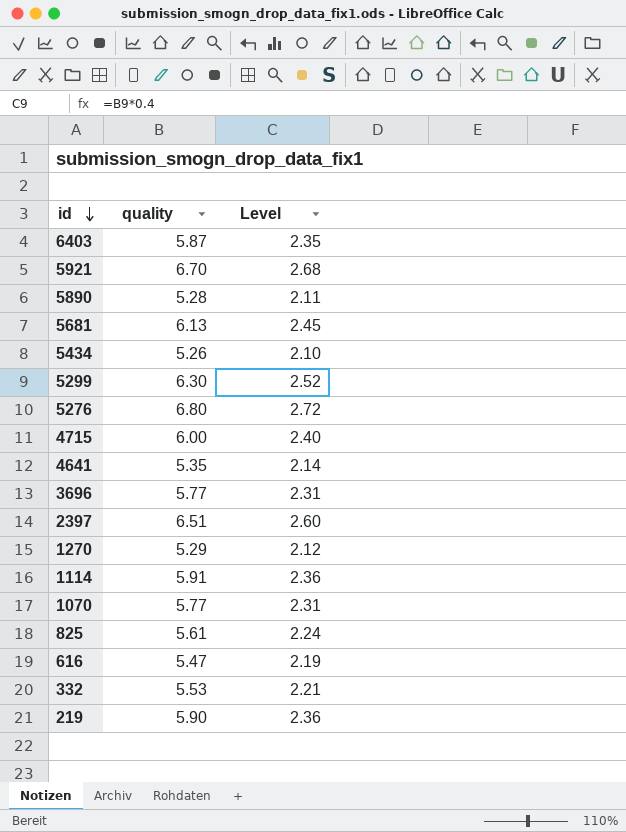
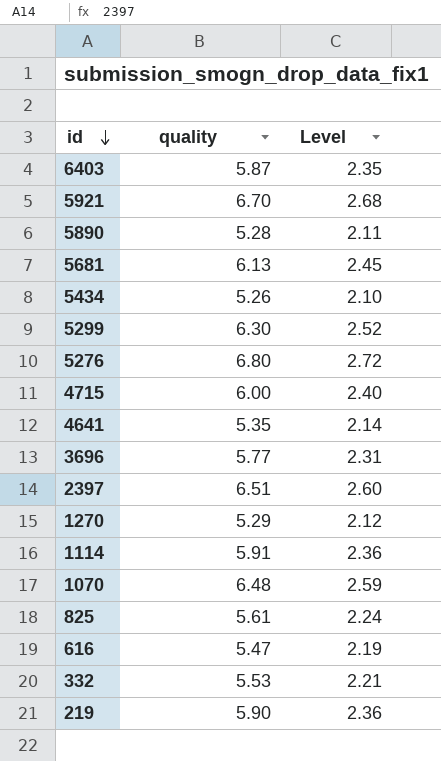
1070 | quality: 5.77 -> 6.48
1070 | Level: 2.31 -> 2.59

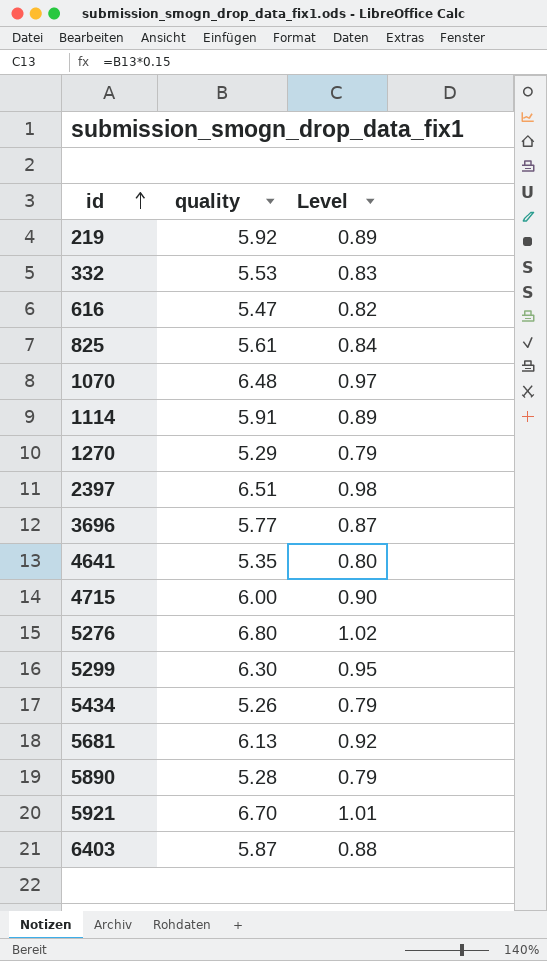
row order: id descending -> id ascending
column Level | formula: [quality] * 0.4 -> [quality] * 0.15
219 | quality: 5.90 -> 5.92

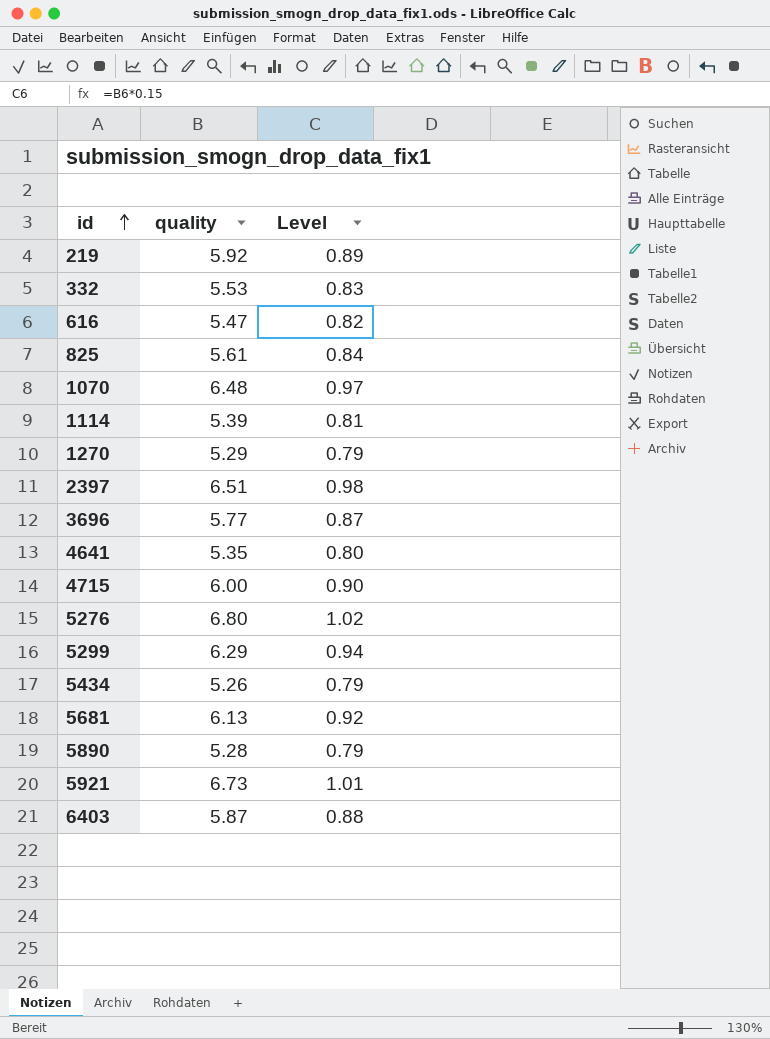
1114 | quality: 5.91 -> 5.39
1114 | Level: 0.89 -> 0.81
5299 | quality: 6.30 -> 6.29
5299 | Level: 0.95 -> 0.94
5921 | quality: 6.70 -> 6.73

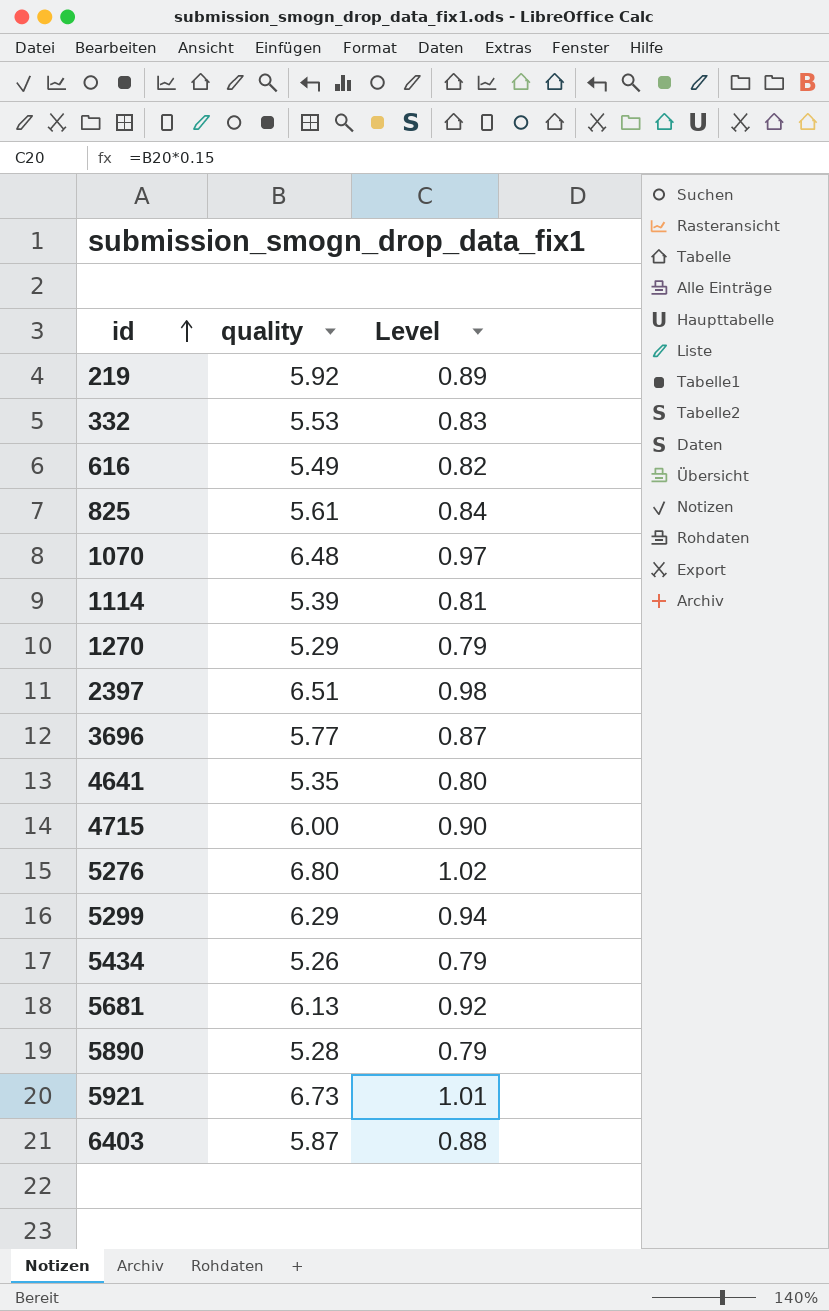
616 | quality: 5.47 -> 5.49

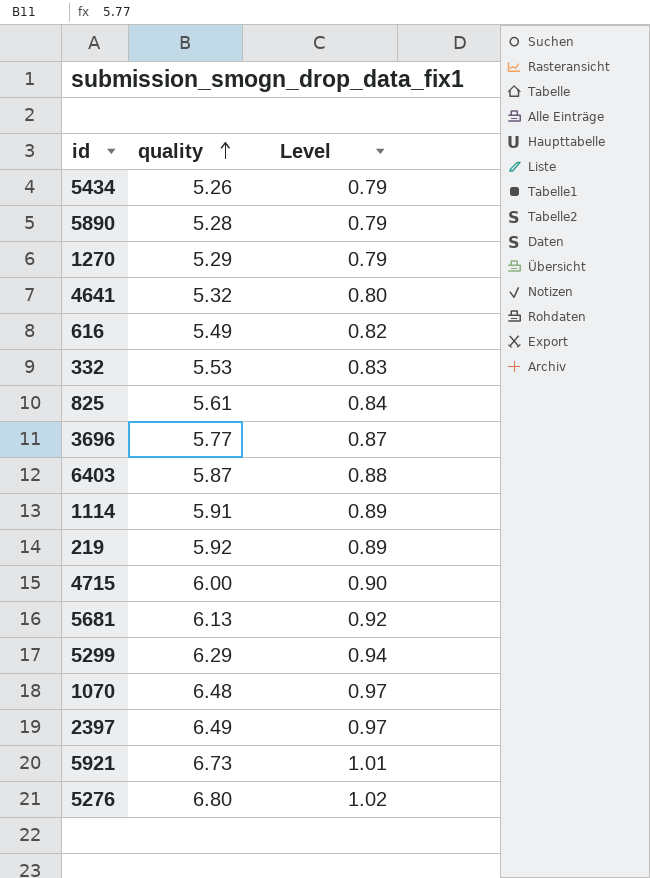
row order: id ascending -> quality ascending
4641 | quality: 5.35 -> 5.32
1114 | quality: 5.39 -> 5.91
1114 | Level: 0.81 -> 0.89
2397 | quality: 6.51 -> 6.49
2397 | Level: 0.98 -> 0.97

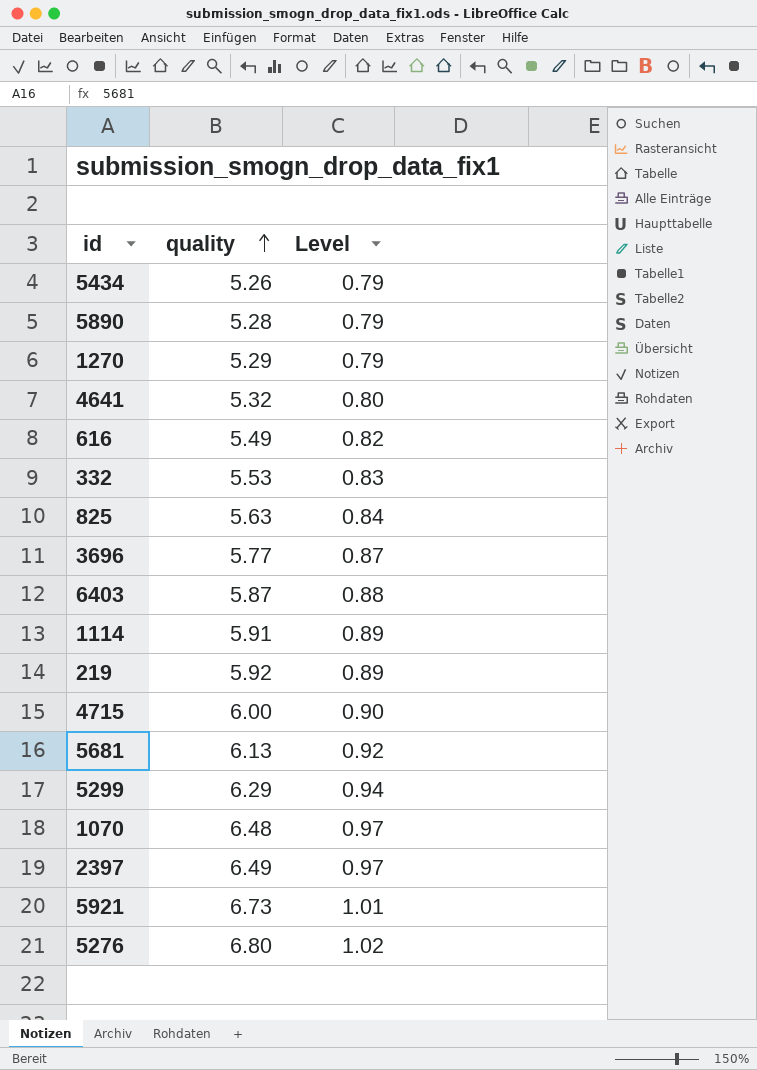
825 | quality: 5.61 -> 5.63

